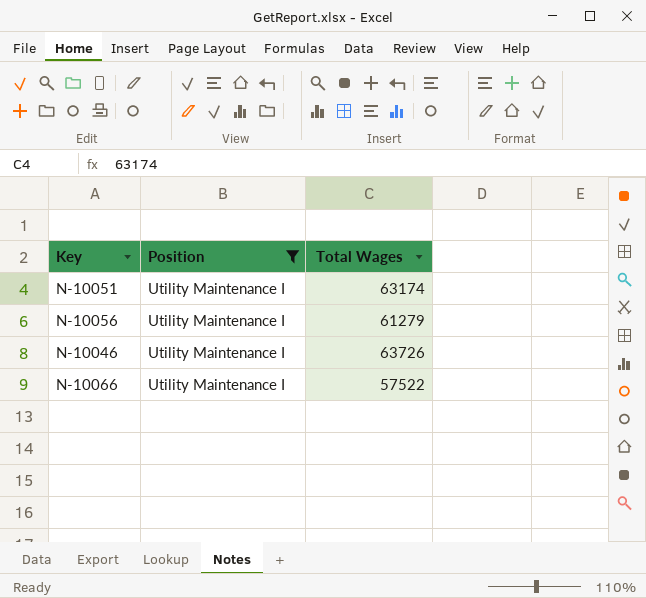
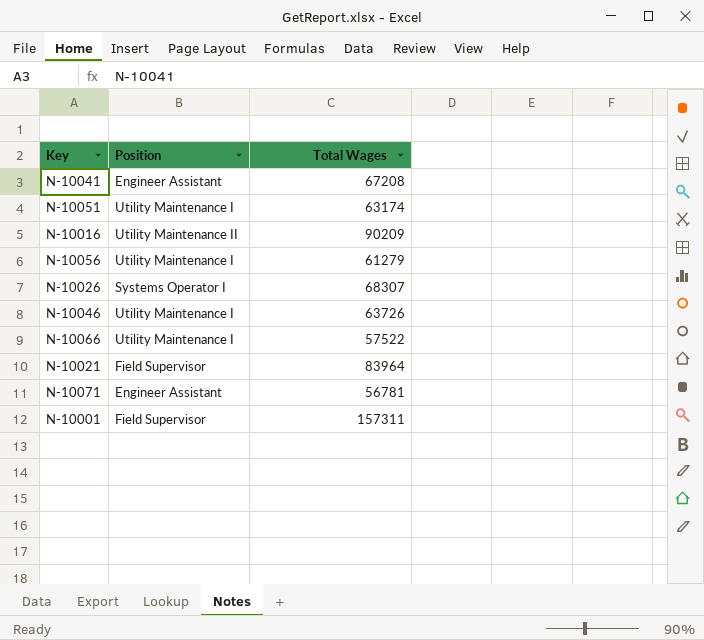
filter: Position = Utility Maintenance I -> none

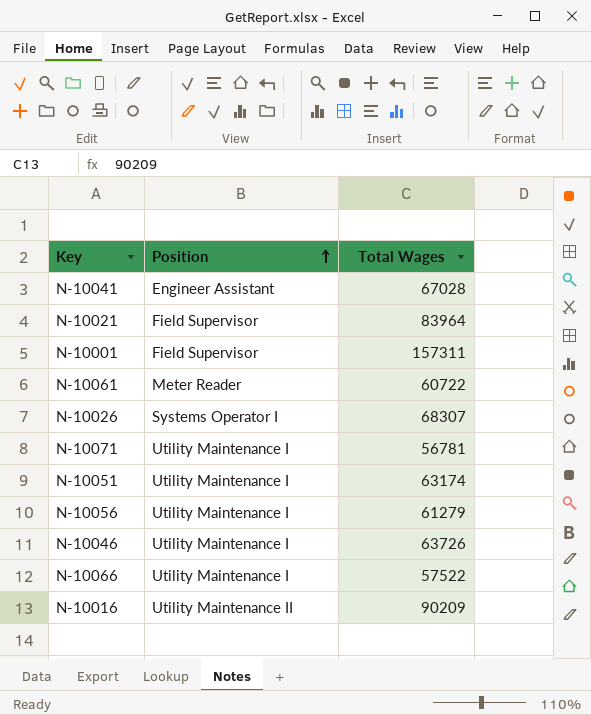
row order: none -> Position ascending
N-10041 | Total Wages: 67208 -> 67028
row N-10061: none -> Meter Reader | 60722
N-10071 | Position: Engineer Assistant -> Utility Maintenance I

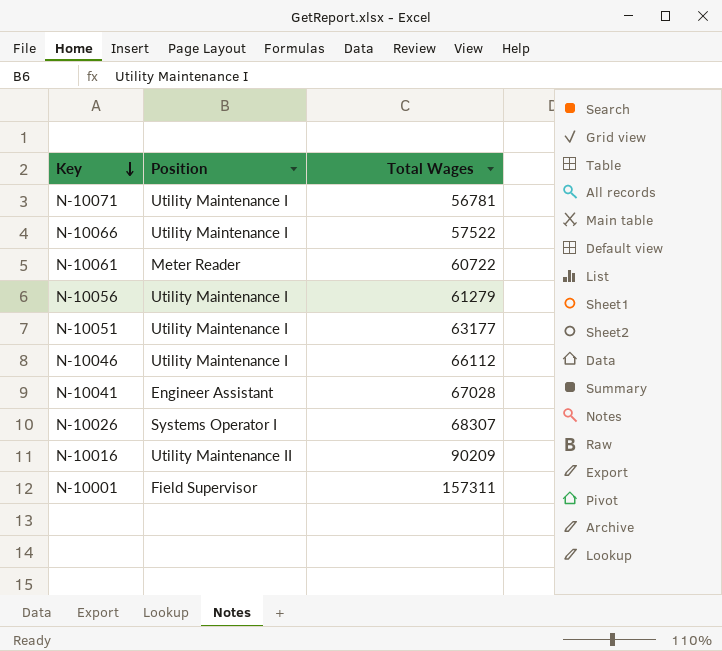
row order: Position ascending -> Key descending
row N-10021: Field Supervisor | 83964 -> none
N-10051 | Total Wages: 63174 -> 63177
N-10046 | Total Wages: 63726 -> 66112

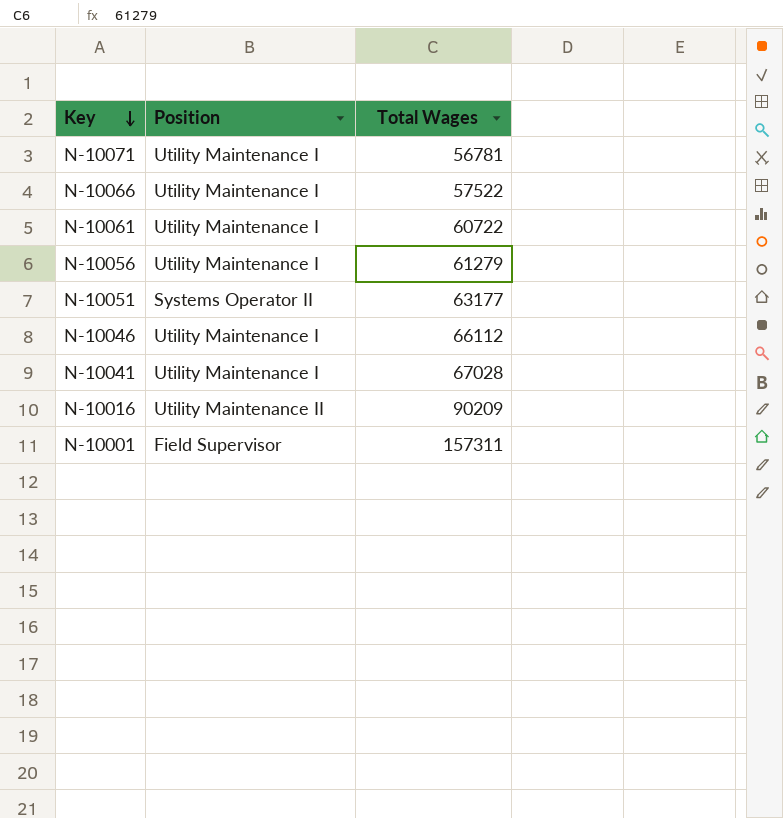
row N-10026: Systems Operator I | 68307 -> none
N-10061 | Position: Meter Reader -> Utility Maintenance I
N-10051 | Position: Utility Maintenance I -> Systems Operator II
N-10041 | Position: Engineer Assistant -> Utility Maintenance I

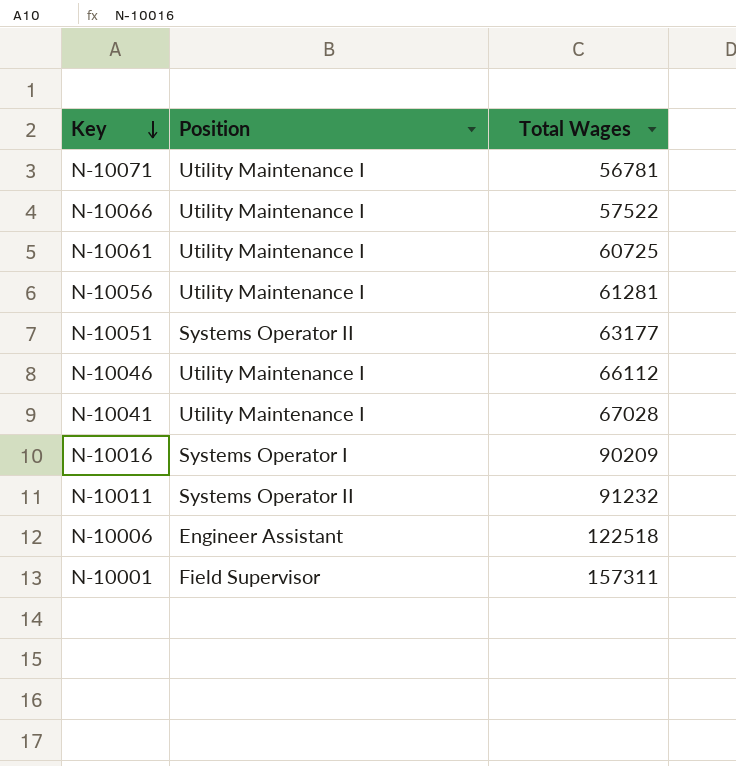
N-10061 | Total Wages: 60722 -> 60725
N-10056 | Total Wages: 61279 -> 61281
N-10016 | Position: Utility Maintenance II -> Systems Operator I
row N-10011: none -> Systems Operator II | 91232
row N-10006: none -> Engineer Assistant | 122518

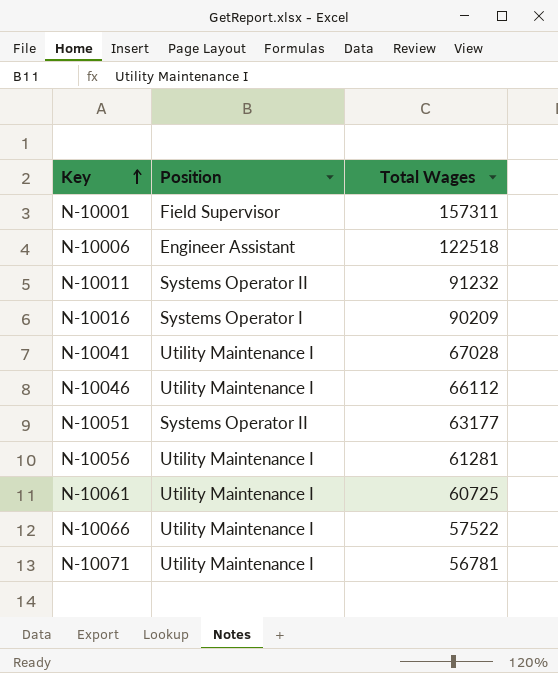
row order: Key descending -> Key ascending

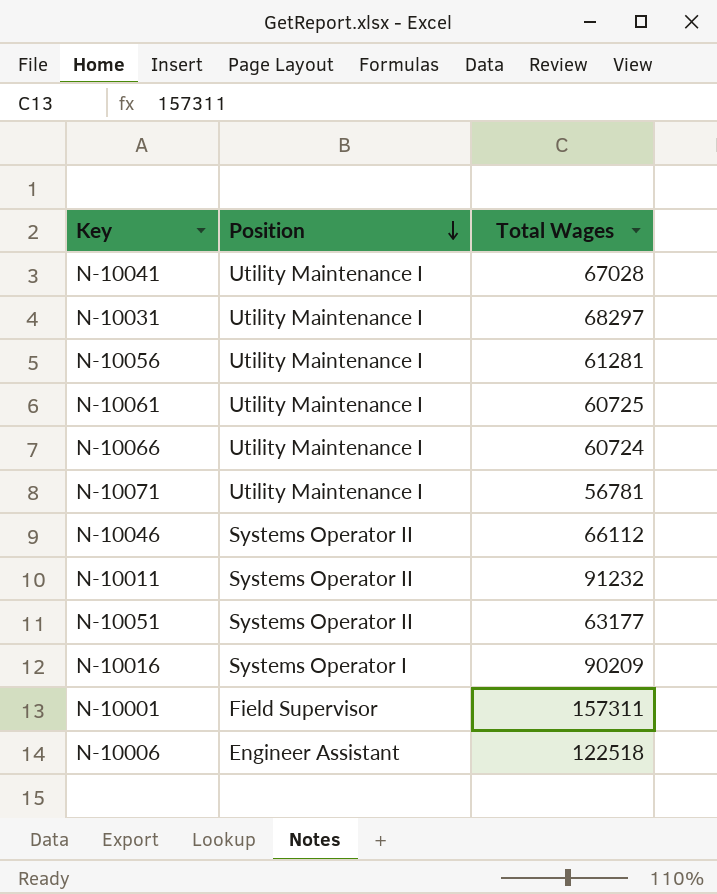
row order: Key ascending -> Position descending
row N-10031: none -> Utility Maintenance I | 68297
N-10066 | Total Wages: 57522 -> 60724
N-10046 | Position: Utility Maintenance I -> Systems Operator II

